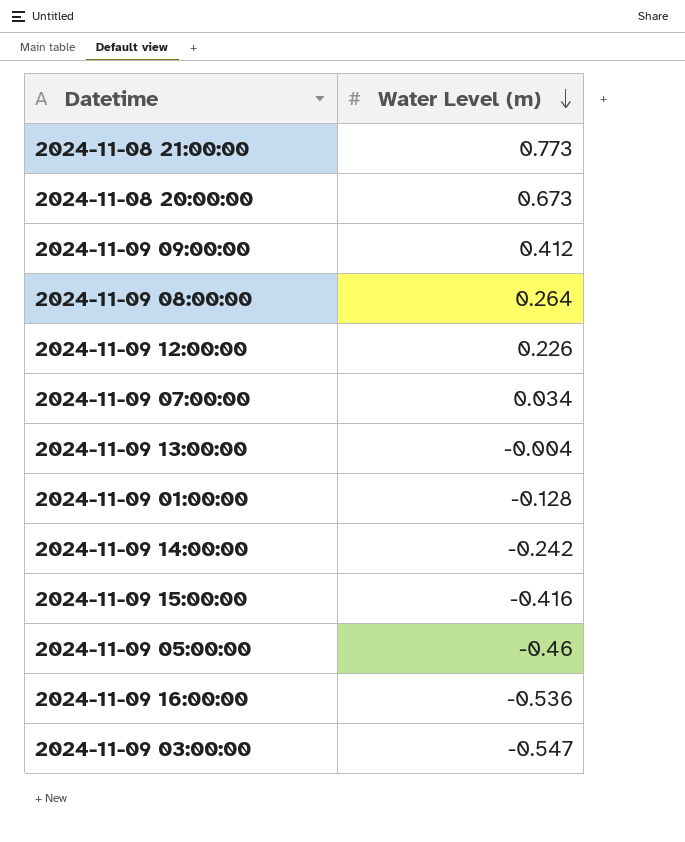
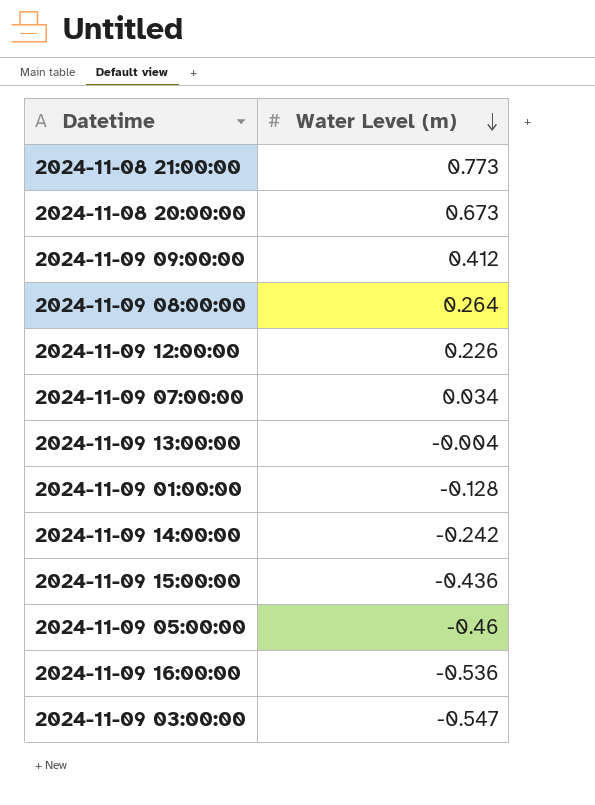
2024-11-09 15:00:00 | Water Level (m): -0.416 -> -0.436

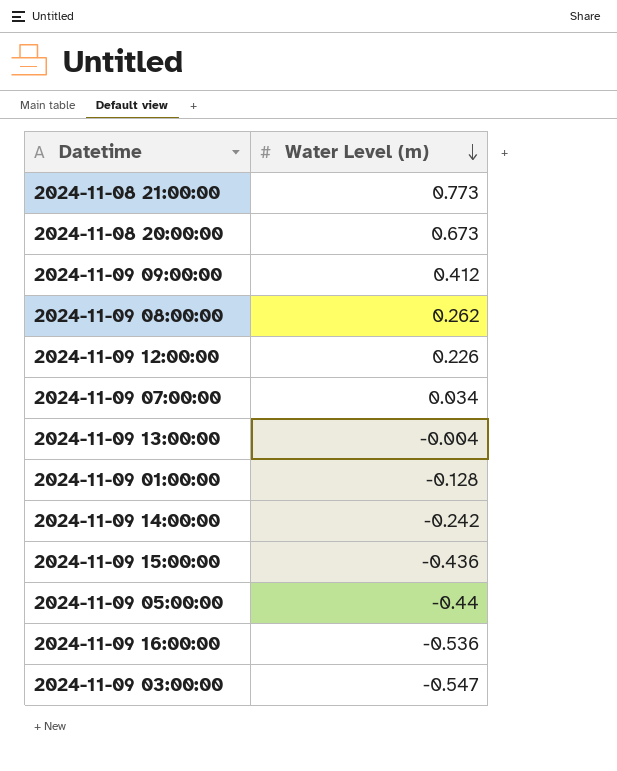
2024-11-09 08:00:00 | Water Level (m): 0.264 -> 0.262
2024-11-09 05:00:00 | Water Level (m): -0.46 -> -0.44

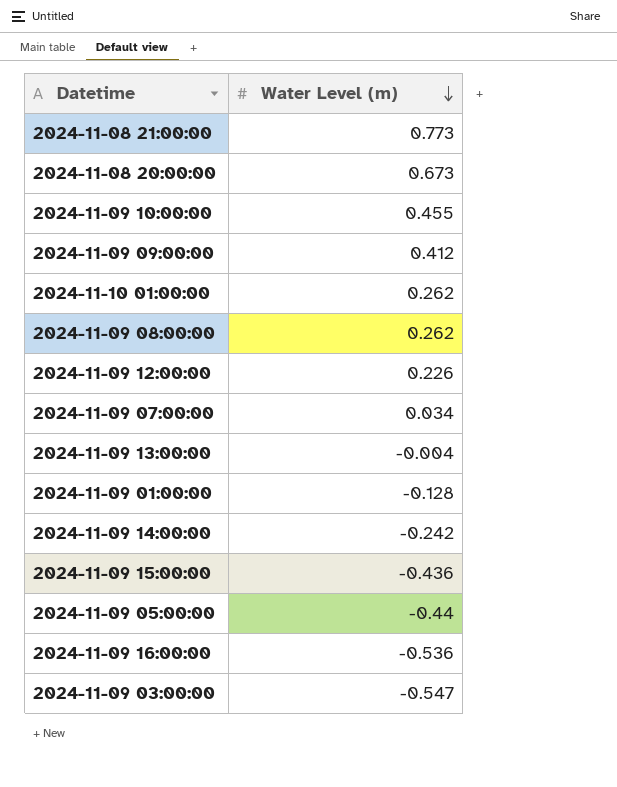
row 2024-11-09 10:00:00: none -> 0.455
row 2024-11-10 01:00:00: none -> 0.262

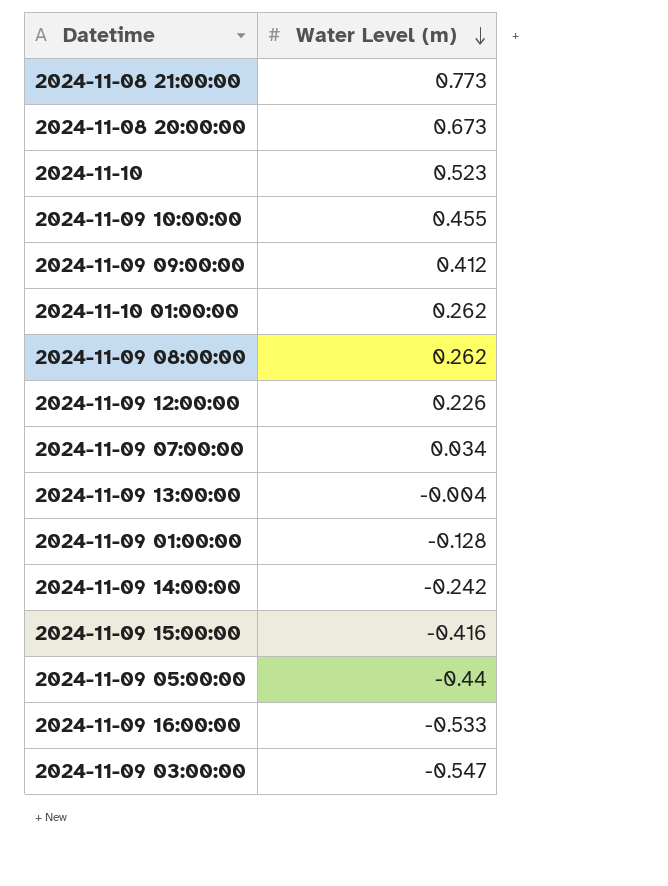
row 2024-11-10: none -> 0.523
2024-11-09 15:00:00 | Water Level (m): -0.436 -> -0.416
2024-11-09 16:00:00 | Water Level (m): -0.536 -> -0.533

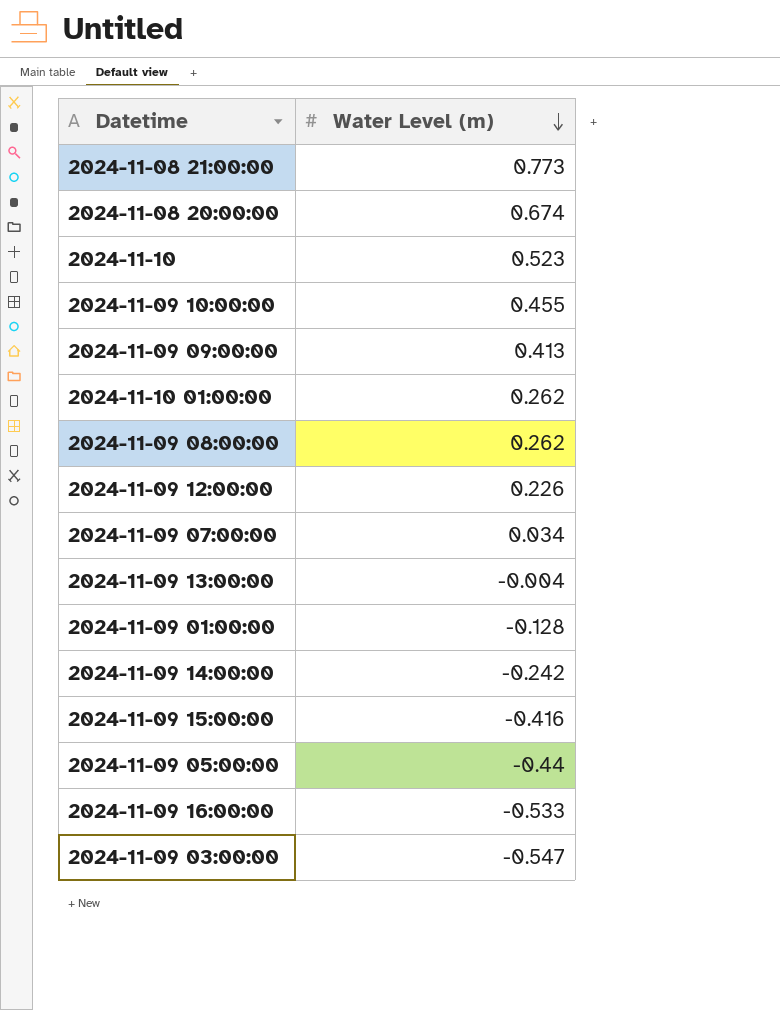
2024-11-08 20:00:00 | Water Level (m): 0.673 -> 0.674
2024-11-09 09:00:00 | Water Level (m): 0.412 -> 0.413

